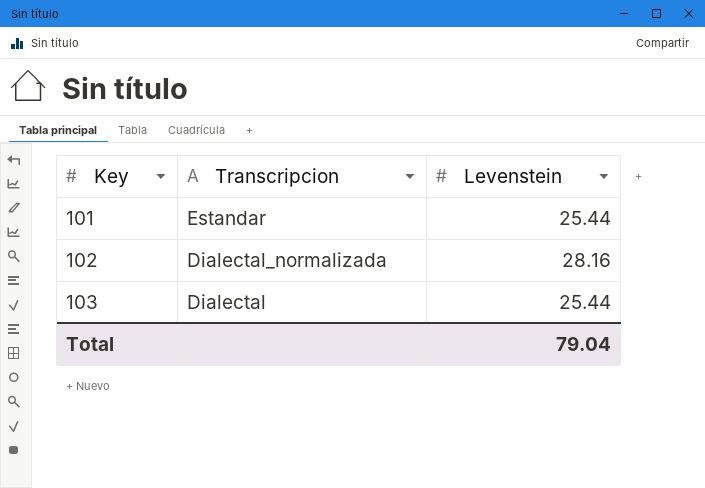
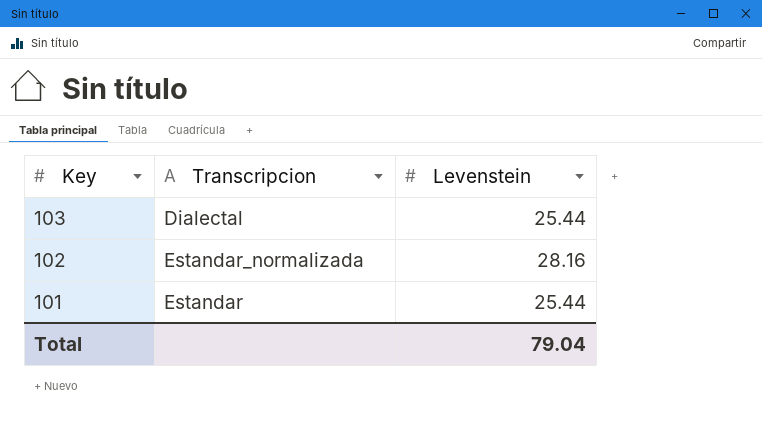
row order: Key ascending -> Key descending
102 | Transcripcion: Dialectal_normalizada -> Estandar_normalizada

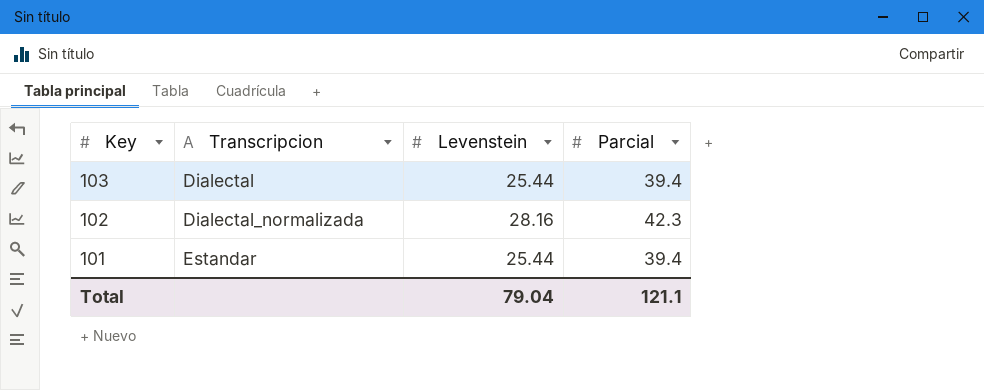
column Parcial | position: none -> 4
102 | Transcripcion: Estandar_normalizada -> Dialectal_normalizada

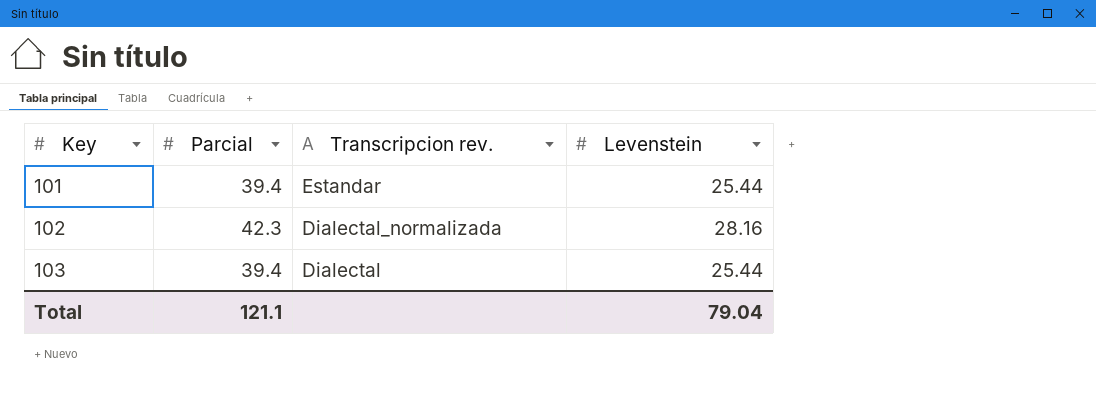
row order: Key descending -> Key ascending
column Parcial | position: 4 -> 2
column name: Transcripcion -> Transcripcion rev.

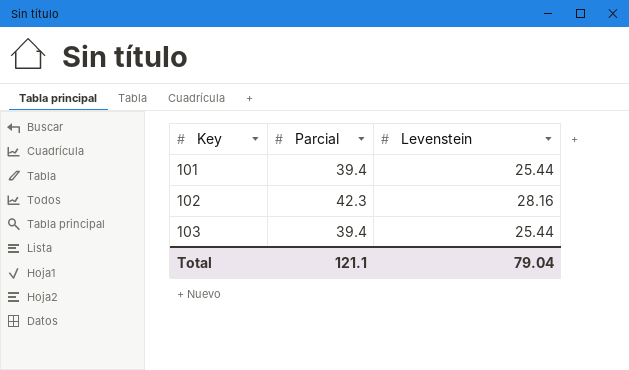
column Transcripcion rev. | position: 3 -> none

